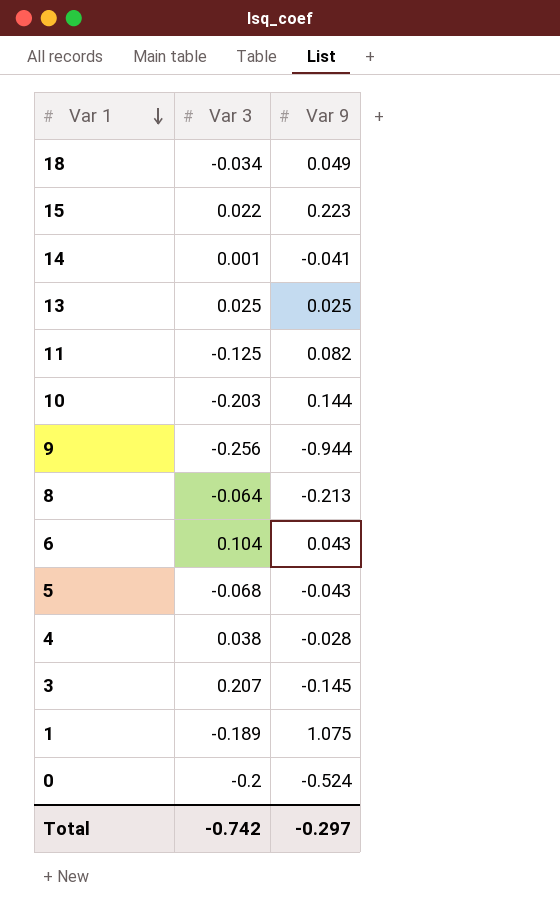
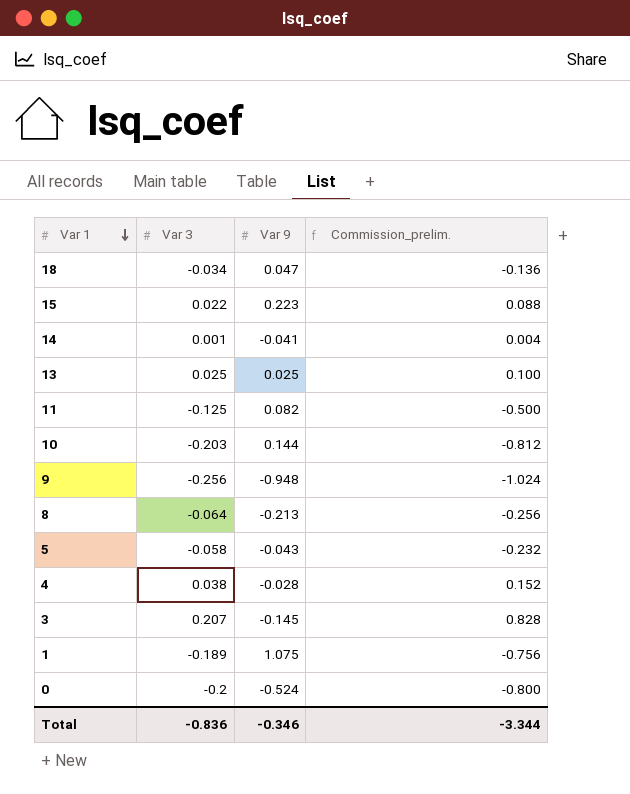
column Commission_prelim. | formula: none -> [Var 3] * 4
row 6: 0.104 | 0.043 -> none
18 | Var 9: 0.049 -> 0.047
9 | Var 9: -0.944 -> -0.948
5 | Var 3: -0.068 -> -0.058
Total | Var 3: -0.742 -> -0.836
Total | Var 9: -0.297 -> -0.346

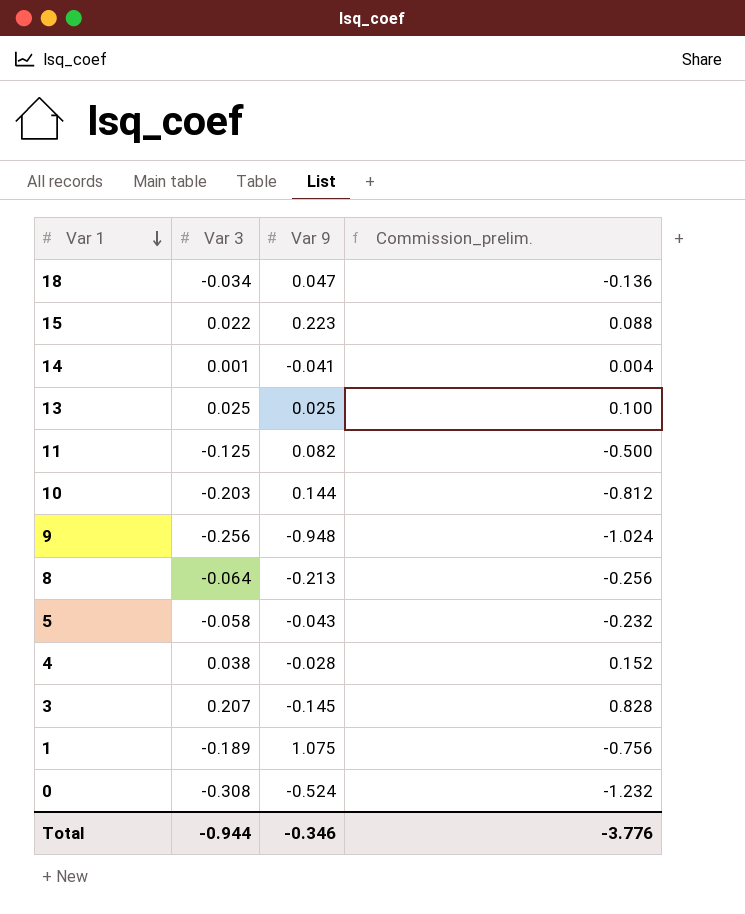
0 | Var 3: -0.2 -> -0.308
0 | Commission_prelim.: -0.800 -> -1.232
Total | Var 3: -0.836 -> -0.944
Total | Commission_prelim.: -3.344 -> -3.776

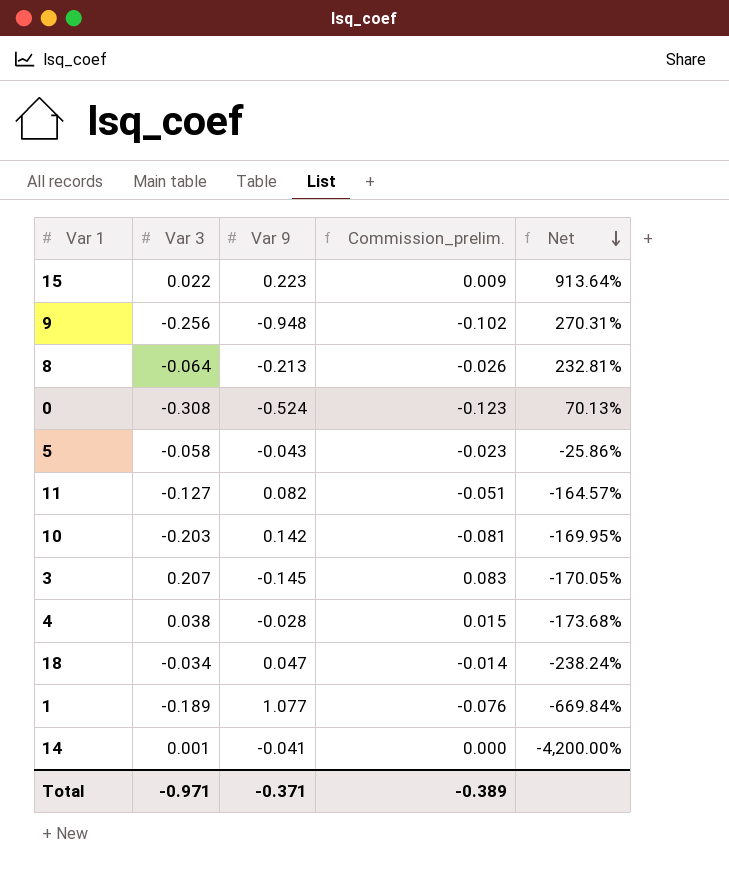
row order: Var 1 descending -> Net descending
column Commission_prelim. | formula: [Var 3] * 4 -> [Var 3] * 0.4
column Net | formula: none -> ([Var 9] - [Var 3]) / [Var 3]
row 13: 0.025 | 0.025 | 0.100 -> none
11 | Var 3: -0.125 -> -0.127
10 | Var 9: 0.144 -> 0.142
1 | Var 9: 1.075 -> 1.077
Total | Var 3: -0.944 -> -0.971
Total | Var 9: -0.346 -> -0.371
Total | Commission_prelim.: -3.776 -> -0.389

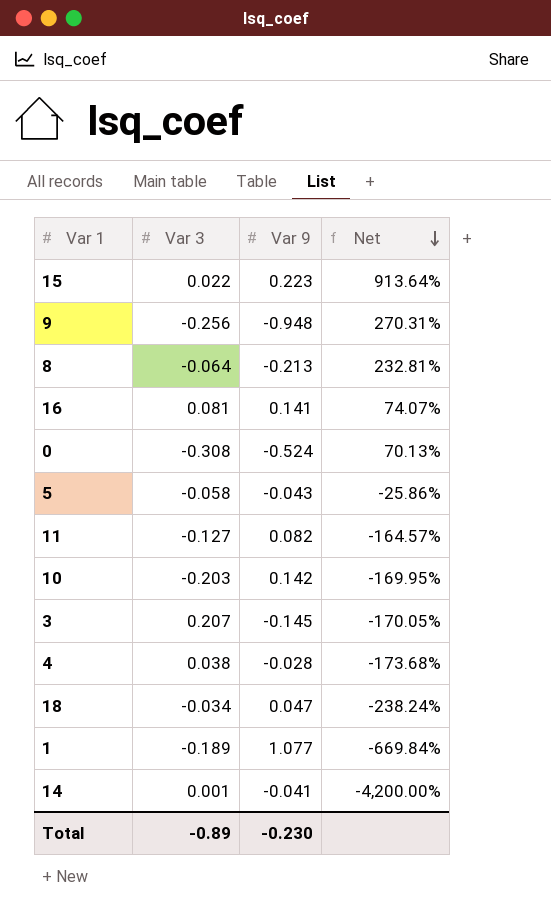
column Commission_prelim. | formula: [Var 3] * 0.4 -> none
row 16: none -> 0.081 | 0.141 | 74.07%
Total | Var 3: -0.971 -> -0.89
Total | Var 9: -0.371 -> -0.230

